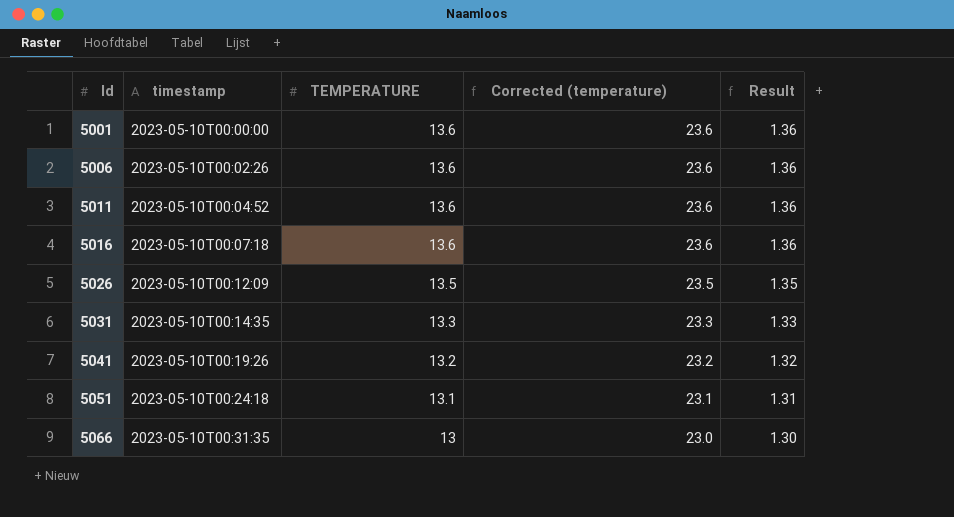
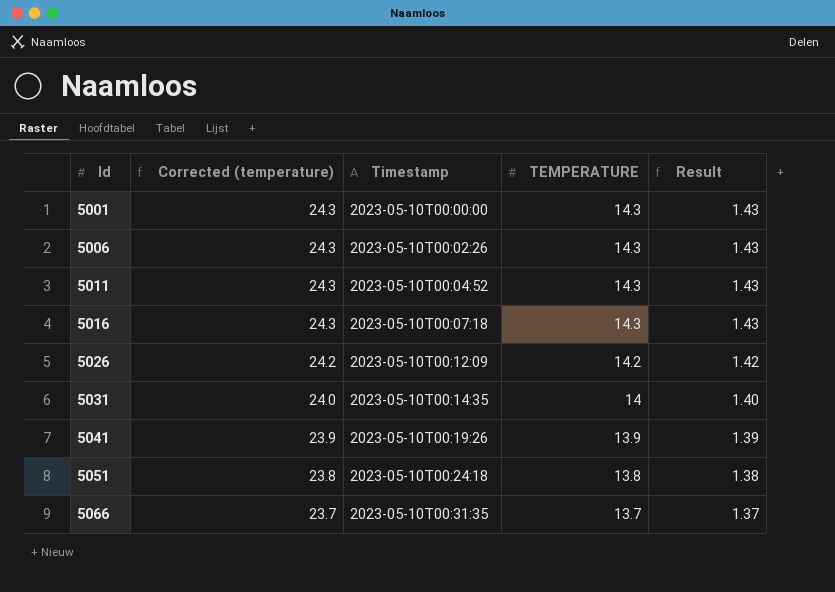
column Corrected (temperature) | position: 4 -> 2
column name: timestamp -> Timestamp
5001 | Corrected (temperature): 23.6 -> 24.3
5001 | TEMPERATURE: 13.6 -> 14.3
5001 | Result: 1.36 -> 1.43
5006 | Corrected (temperature): 23.6 -> 24.3
5006 | TEMPERATURE: 13.6 -> 14.3
5006 | Result: 1.36 -> 1.43
5011 | Corrected (temperature): 23.6 -> 24.3
5011 | TEMPERATURE: 13.6 -> 14.3
5011 | Result: 1.36 -> 1.43
5016 | Corrected (temperature): 23.6 -> 24.3
5016 | TEMPERATURE: 13.6 -> 14.3
5016 | Result: 1.36 -> 1.43
5026 | Corrected (temperature): 23.5 -> 24.2
5026 | TEMPERATURE: 13.5 -> 14.2
5026 | Result: 1.35 -> 1.42
5031 | Corrected (temperature): 23.3 -> 24.0
5031 | TEMPERATURE: 13.3 -> 14
5031 | Result: 1.33 -> 1.40
5041 | Corrected (temperature): 23.2 -> 23.9
5041 | TEMPERATURE: 13.2 -> 13.9
5041 | Result: 1.32 -> 1.39
5051 | Corrected (temperature): 23.1 -> 23.8
5051 | TEMPERATURE: 13.1 -> 13.8
5051 | Result: 1.31 -> 1.38
5066 | Corrected (temperature): 23.0 -> 23.7
5066 | TEMPERATURE: 13 -> 13.7
5066 | Result: 1.30 -> 1.37

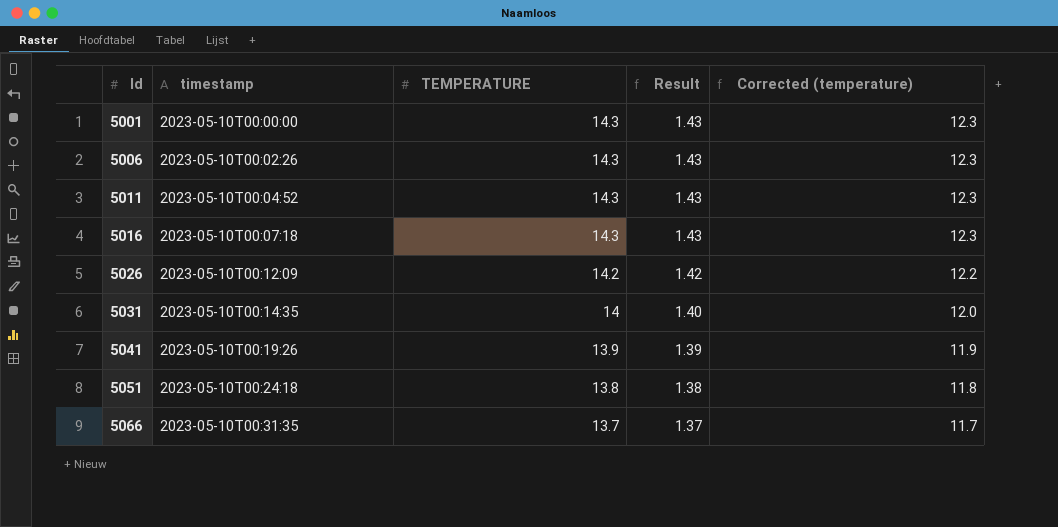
column name: Timestamp -> timestamp
column Corrected (temperature) | formula: [TEMPERATURE] + 10 -> [TEMPERATURE] - 2
column Corrected (temperature) | position: 2 -> 5

